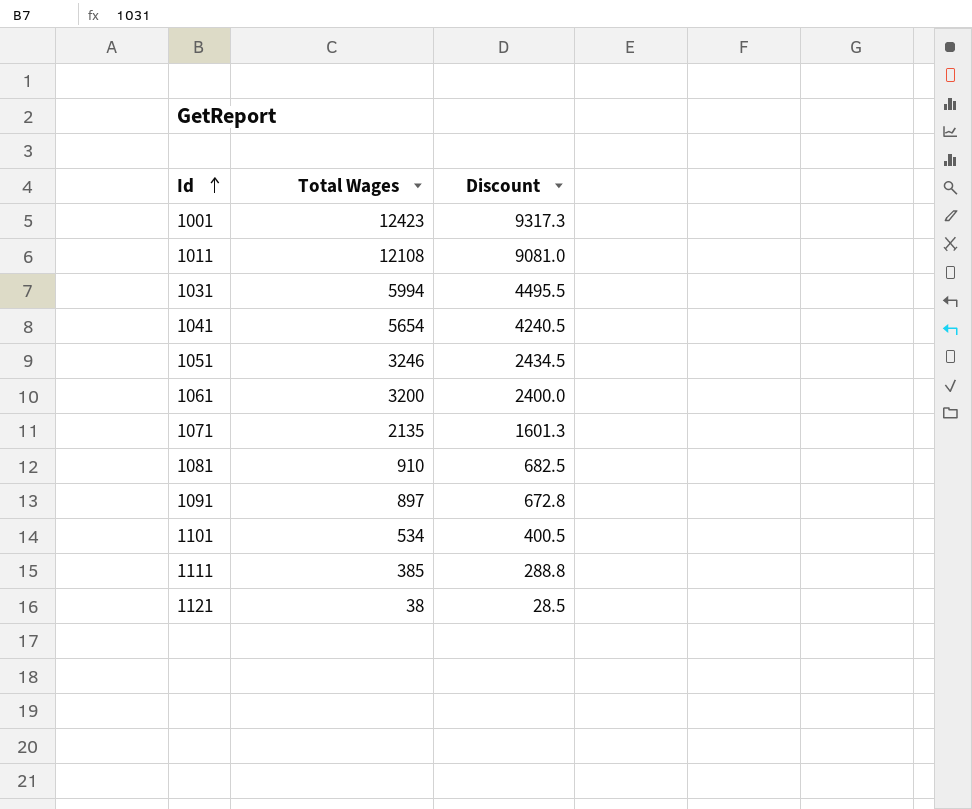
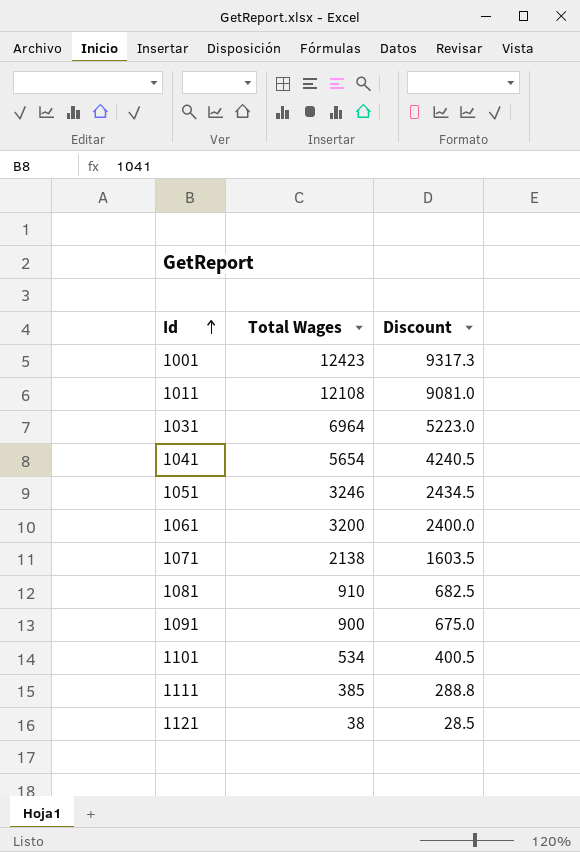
1031 | Total Wages: 5994 -> 6964
1031 | Discount: 4495.5 -> 5223.0
1071 | Total Wages: 2135 -> 2138
1071 | Discount: 1601.3 -> 1603.5
1091 | Total Wages: 897 -> 900
1091 | Discount: 672.8 -> 675.0

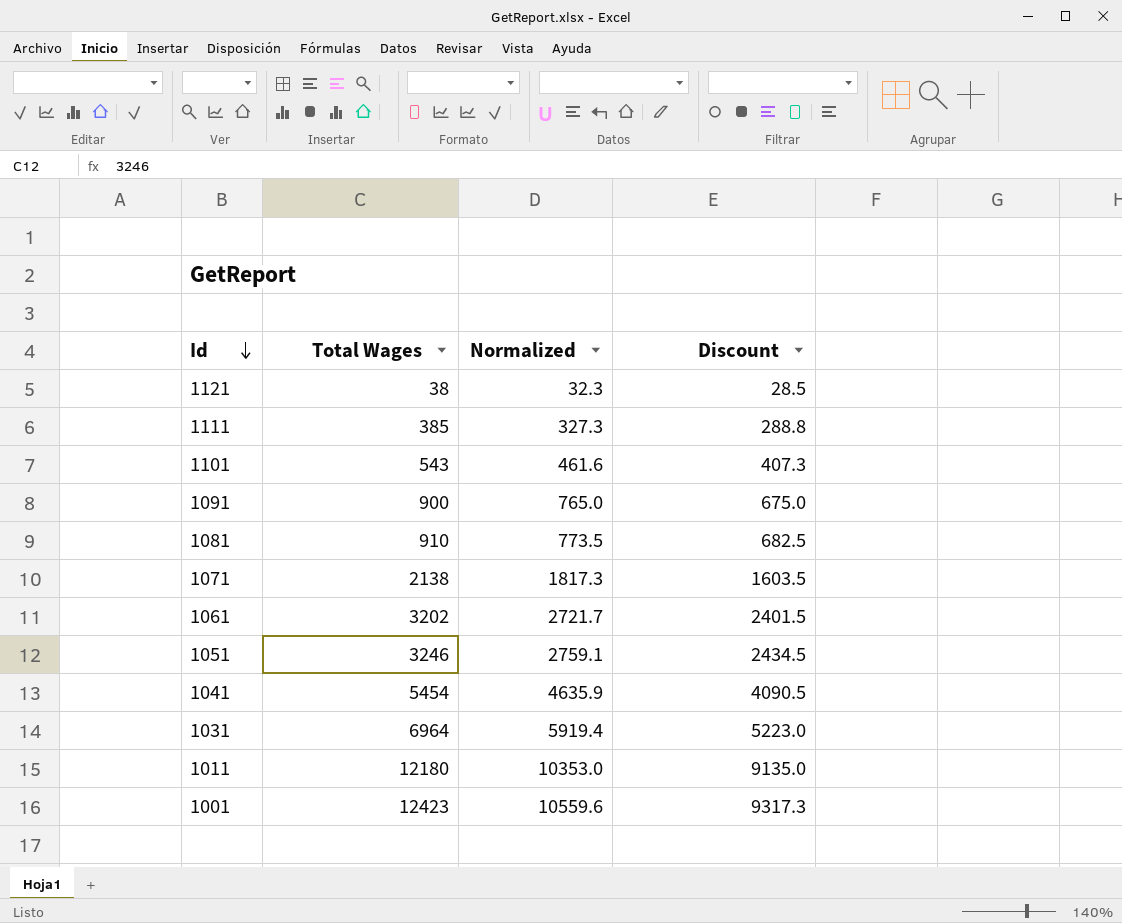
row order: Id ascending -> Id descending
column Normalized | formula: none -> [Total Wages] * 0.85
1101 | Total Wages: 534 -> 543
1101 | Discount: 400.5 -> 407.3
1061 | Total Wages: 3200 -> 3202
1061 | Discount: 2400.0 -> 2401.5
1041 | Total Wages: 5654 -> 5454
1041 | Discount: 4240.5 -> 4090.5
1011 | Total Wages: 12108 -> 12180
1011 | Discount: 9081.0 -> 9135.0

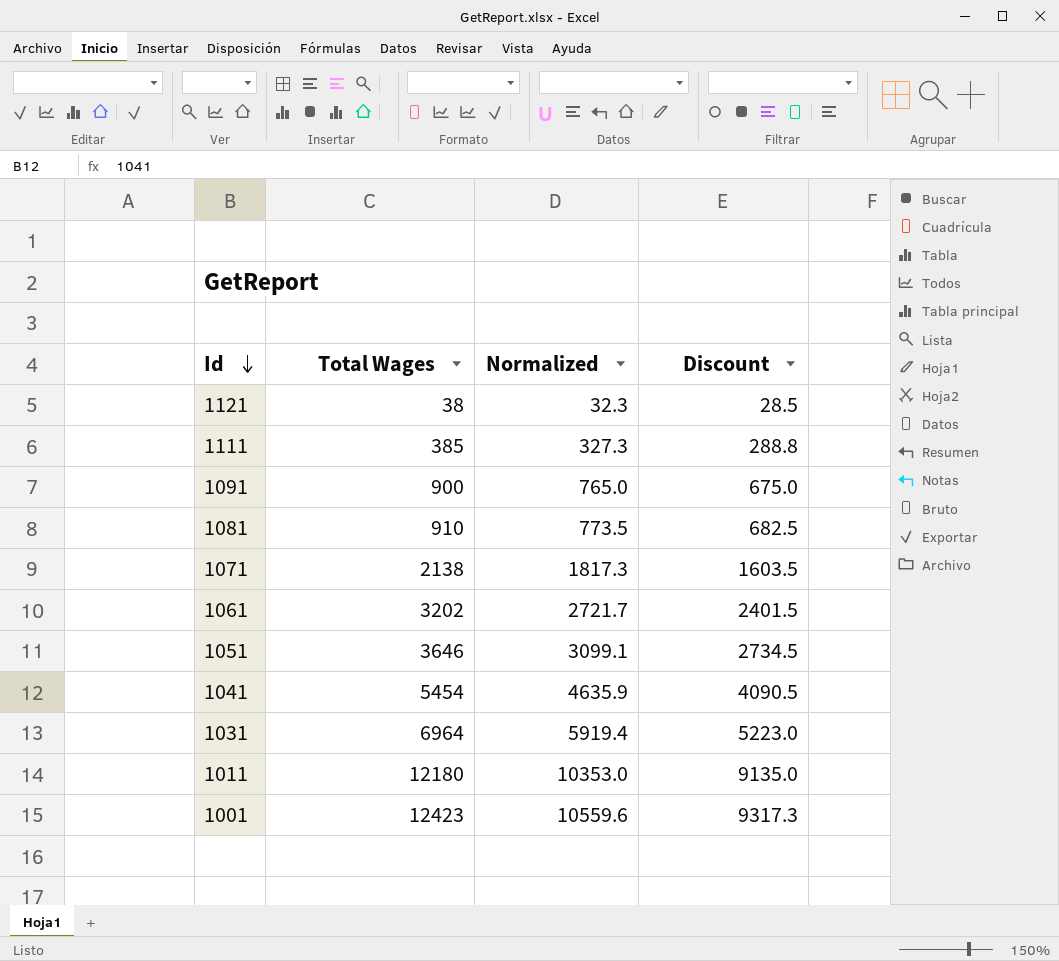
row 1101: 543 | 461.6 | 407.3 -> none
1051 | Total Wages: 3246 -> 3646
1051 | Normalized: 2759.1 -> 3099.1
1051 | Discount: 2434.5 -> 2734.5

